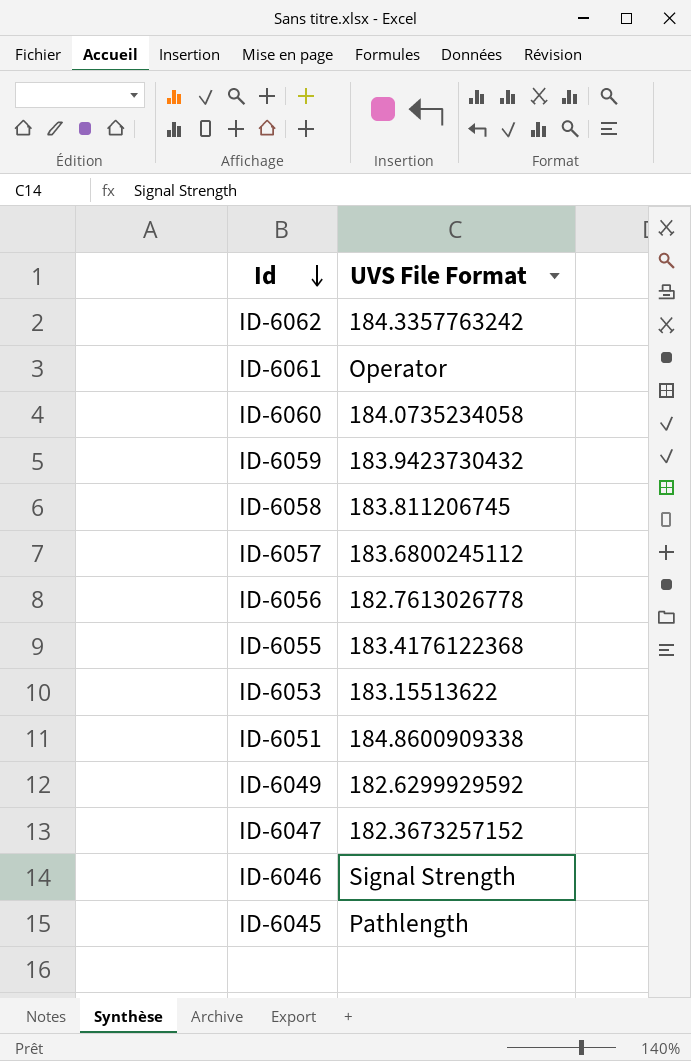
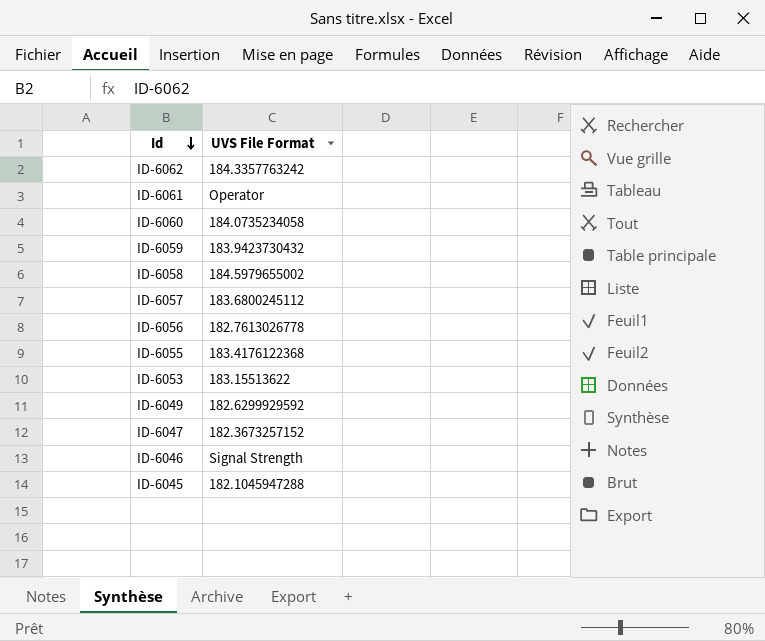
row ID-6051: 184.8600909338 -> none
ID-6058 | UVS File Format: 183.811206745 -> 184.5979655002
ID-6045 | UVS File Format: Pathlength -> 182.1045947288

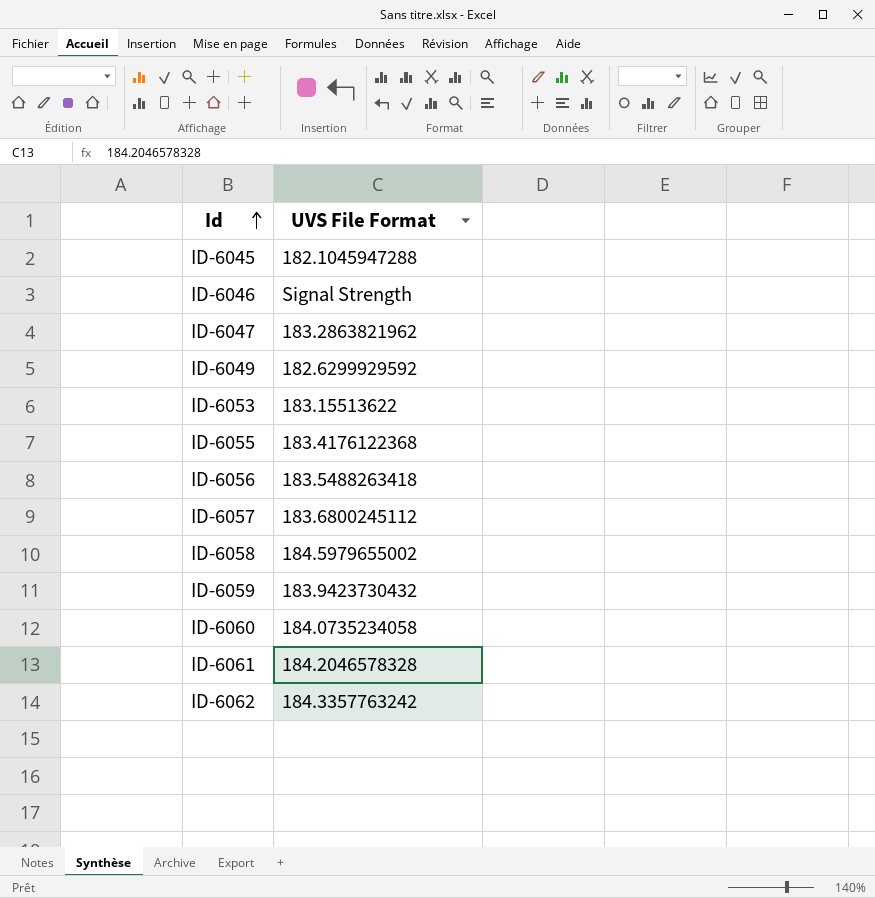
row order: Id descending -> Id ascending
ID-6047 | UVS File Format: 182.3673257152 -> 183.2863821962
ID-6056 | UVS File Format: 182.7613026778 -> 183.5488263418
ID-6061 | UVS File Format: Operator -> 184.2046578328

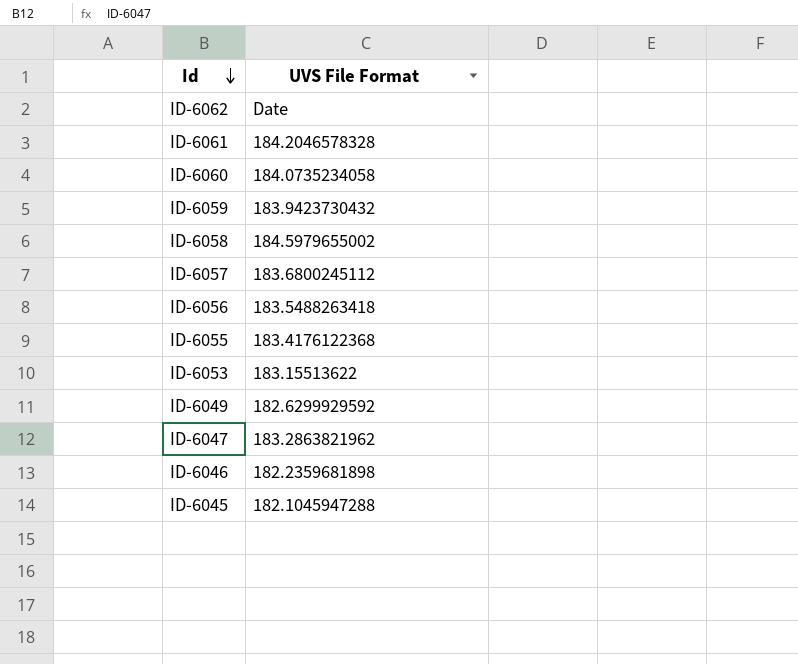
row order: Id ascending -> Id descending
ID-6062 | UVS File Format: 184.3357763242 -> Date
ID-6046 | UVS File Format: Signal Strength -> 182.2359681898

